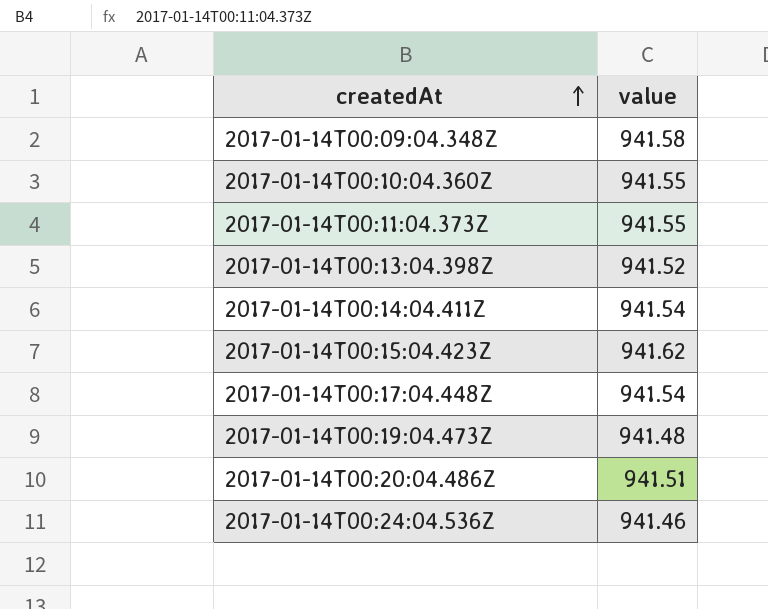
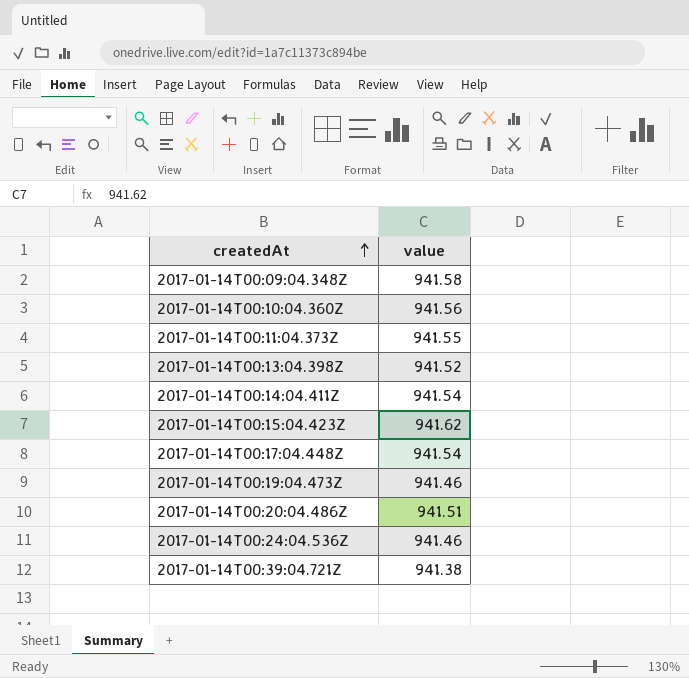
2017-01-14T00:10:04.360Z | value: 941.55 -> 941.56
2017-01-14T00:19:04.473Z | value: 941.48 -> 941.46
row 2017-01-14T00:39:04.721Z: none -> 941.38

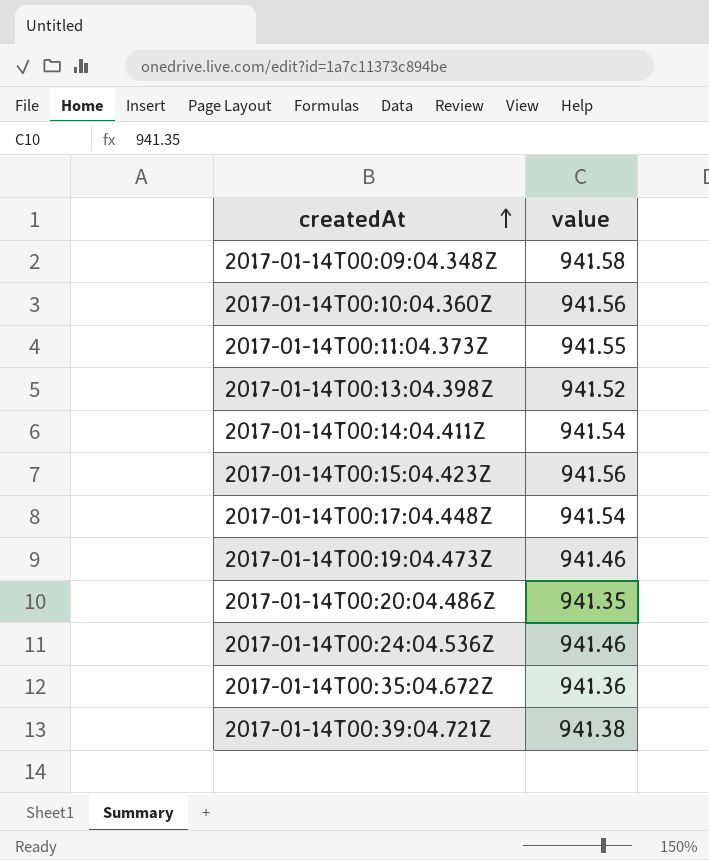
2017-01-14T00:15:04.423Z | value: 941.62 -> 941.56
2017-01-14T00:20:04.486Z | value: 941.51 -> 941.35
row 2017-01-14T00:35:04.672Z: none -> 941.36

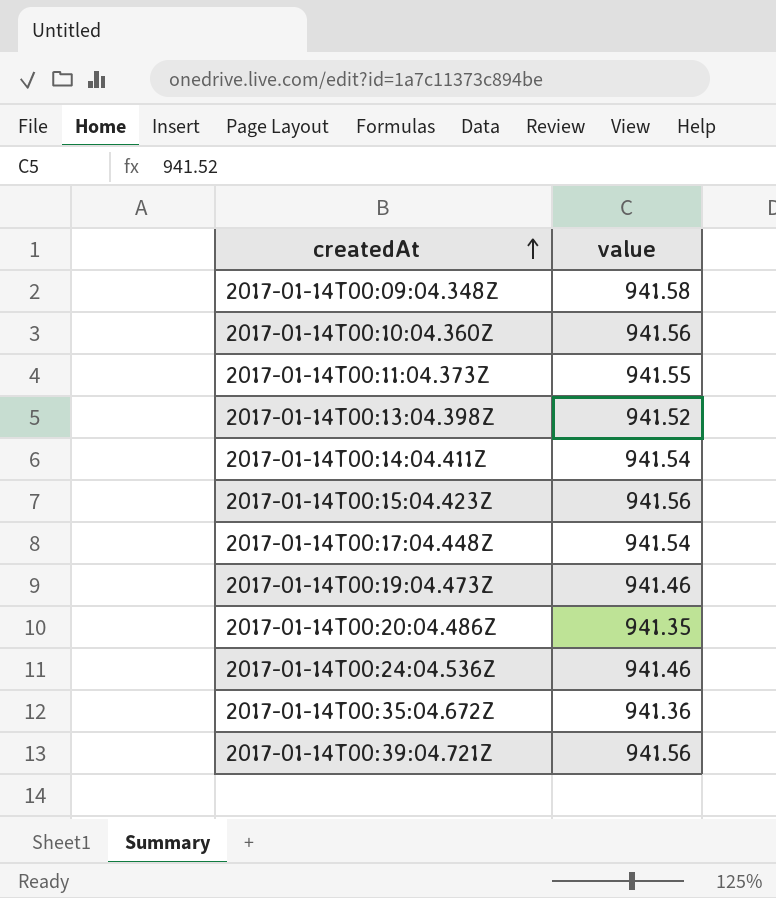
2017-01-14T00:39:04.721Z | value: 941.38 -> 941.56

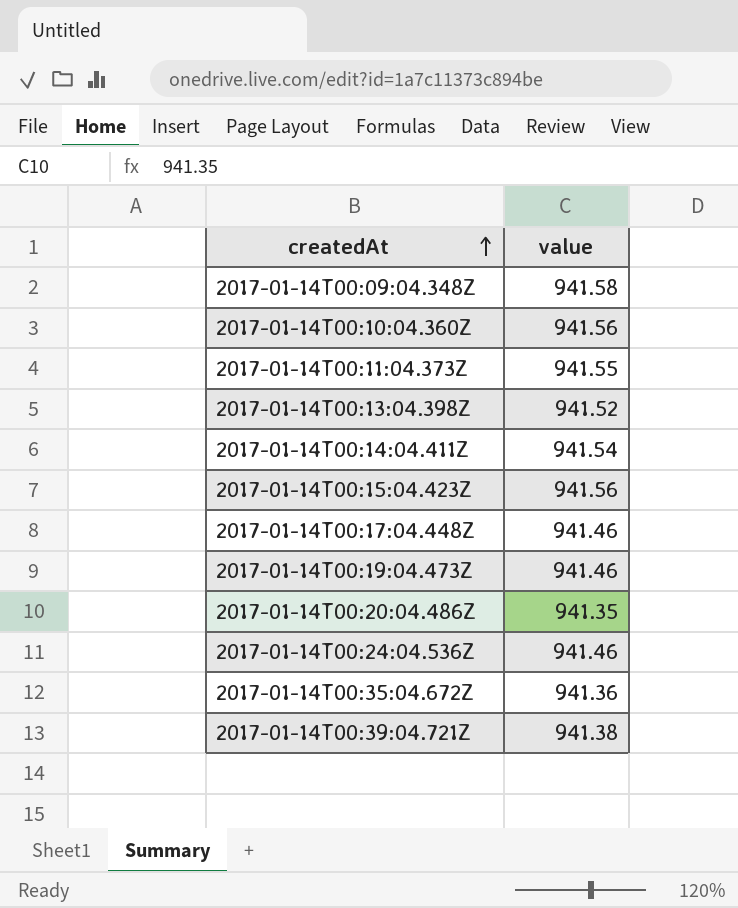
2017-01-14T00:17:04.448Z | value: 941.54 -> 941.46
2017-01-14T00:39:04.721Z | value: 941.56 -> 941.38

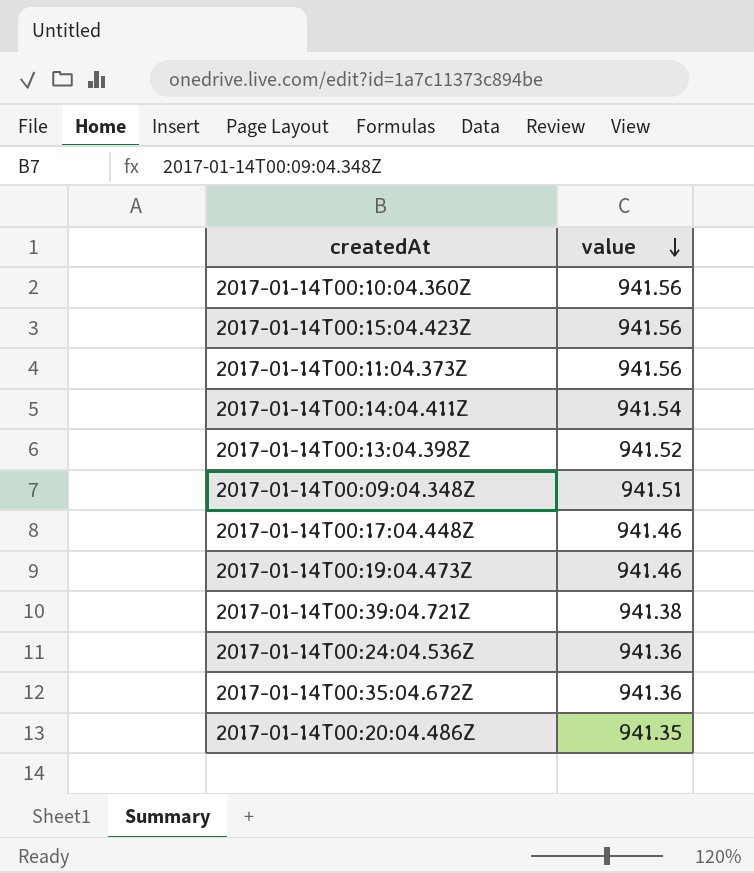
row order: createdAt ascending -> value descending
2017-01-14T00:11:04.373Z | value: 941.55 -> 941.56
2017-01-14T00:09:04.348Z | value: 941.58 -> 941.51
2017-01-14T00:24:04.536Z | value: 941.46 -> 941.36

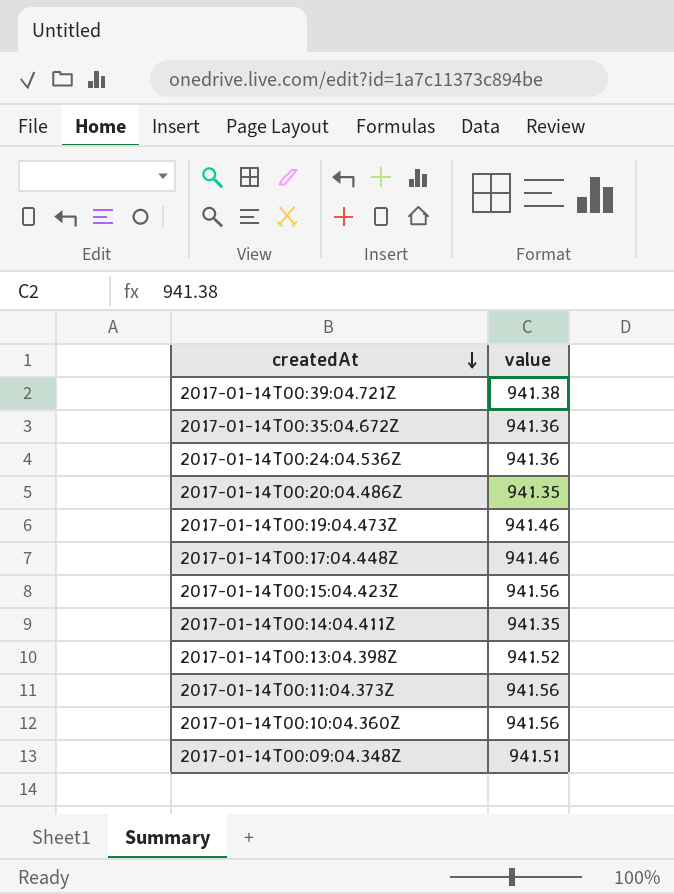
row order: value descending -> createdAt descending
2017-01-14T00:14:04.411Z | value: 941.54 -> 941.35

